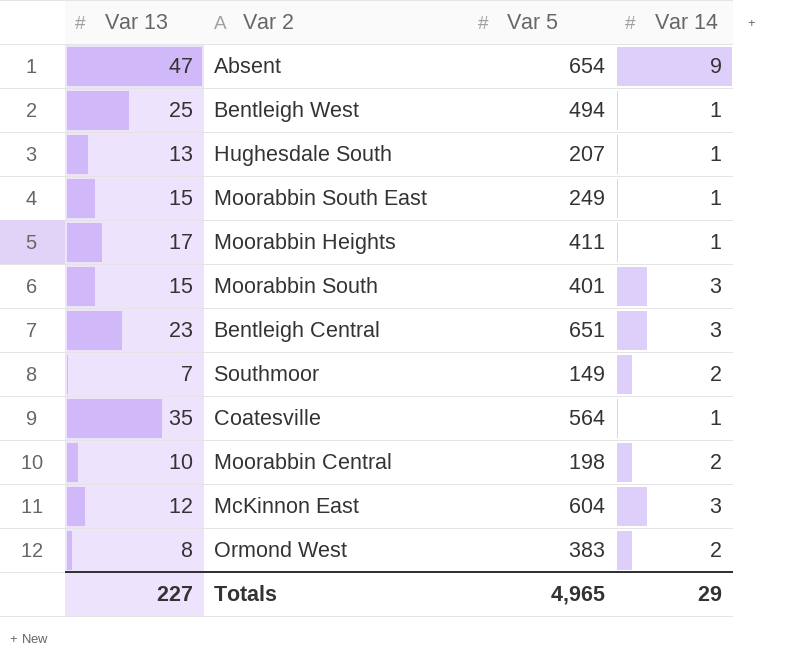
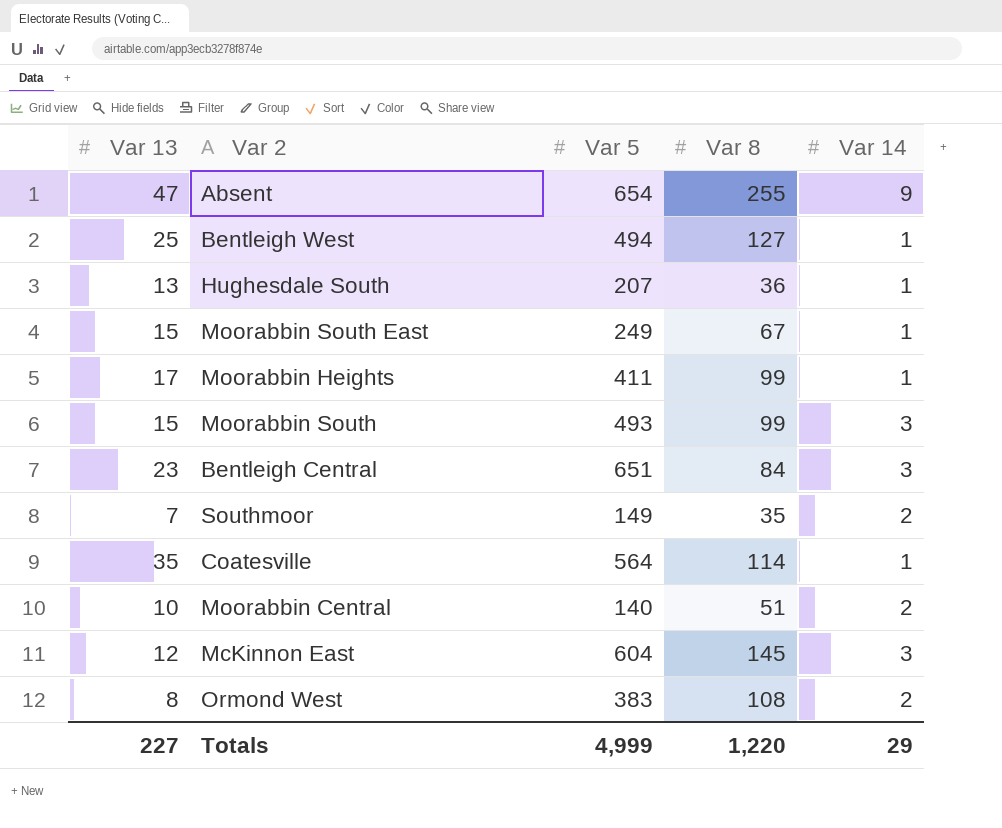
column Var 8 | position: none -> 4
Moorabbin South | Var 5: 401 -> 493
Moorabbin Central | Var 5: 198 -> 140
Totals | Var 5: 4,965 -> 4,999

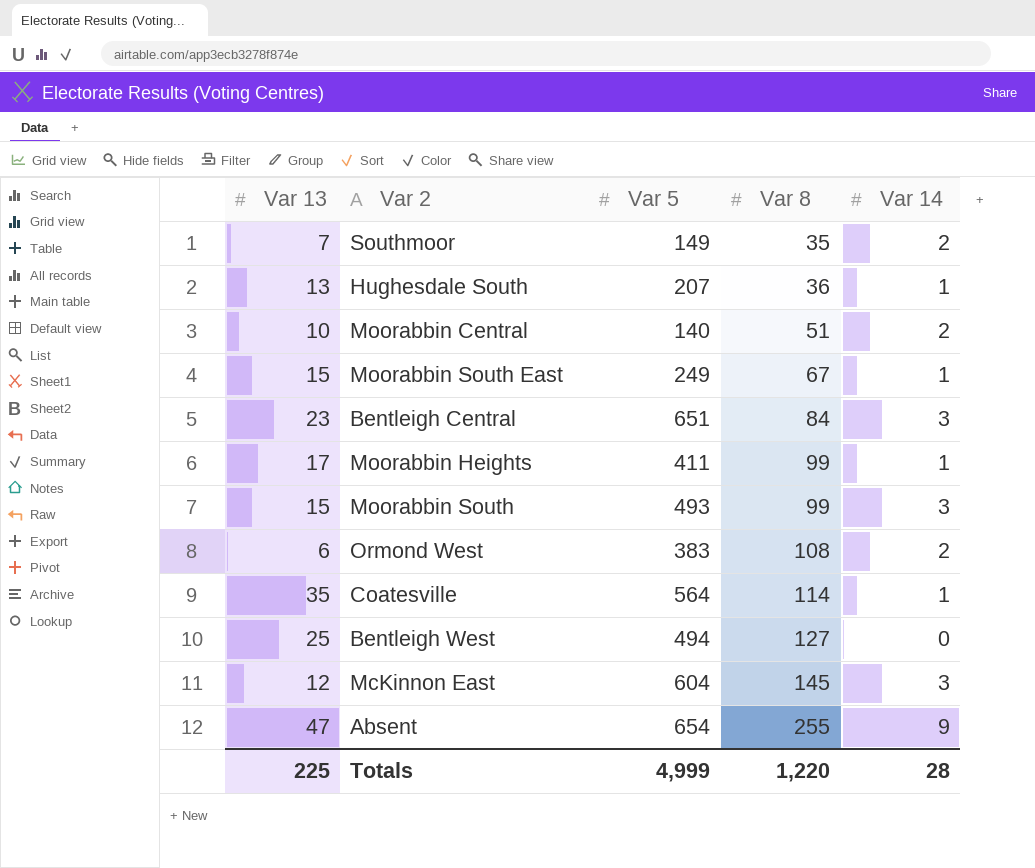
row order: none -> Var 8 ascending
Ormond West | Var 13: 8 -> 6
Bentleigh West | Var 14: 1 -> 0
Totals | Var 13: 227 -> 225
Totals | Var 14: 29 -> 28

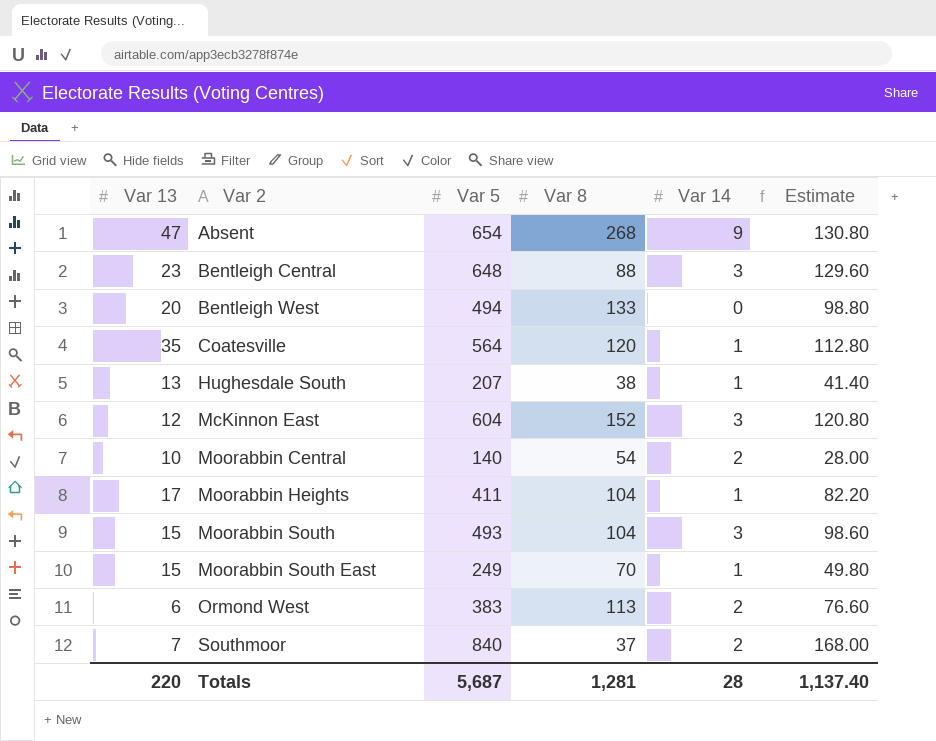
row order: Var 8 ascending -> Var 2 ascending
column Estimate | formula: none -> [Var 5] * 0.2
Absent | Var 8: 255 -> 268
Bentleigh Central | Var 5: 651 -> 648
Bentleigh Central | Var 8: 84 -> 88
Bentleigh West | Var 13: 25 -> 20
Bentleigh West | Var 8: 127 -> 133
Coatesville | Var 8: 114 -> 120
Hughesdale South | Var 8: 36 -> 38
McKinnon East | Var 8: 145 -> 152
Moorabbin Central | Var 8: 51 -> 54
Moorabbin Heights | Var 8: 99 -> 104
Moorabbin South | Var 8: 99 -> 104
Moorabbin South East | Var 8: 67 -> 70
Ormond West | Var 8: 108 -> 113
Southmoor | Var 5: 149 -> 840
Southmoor | Var 8: 35 -> 37
Totals | Var 13: 225 -> 220
Totals | Var 5: 4,999 -> 5,687
Totals | Var 8: 1,220 -> 1,281

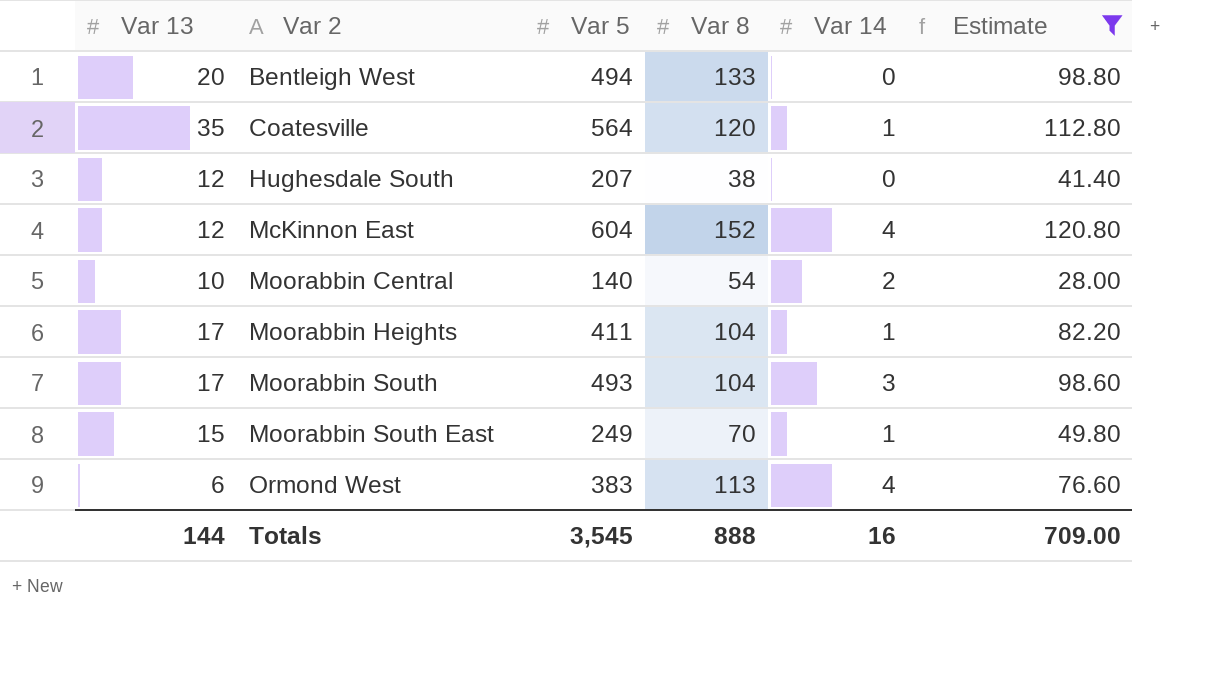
filter: none -> Estimate <= 120.80
Hughesdale South | Var 13: 13 -> 12
Hughesdale South | Var 14: 1 -> 0
McKinnon East | Var 14: 3 -> 4
Moorabbin South | Var 13: 15 -> 17
Ormond West | Var 14: 2 -> 4
Totals | Var 13: 220 -> 144
Totals | Var 5: 5,687 -> 3,545
Totals | Var 8: 1,281 -> 888
Totals | Var 14: 28 -> 16
Totals | Estimate: 1,137.40 -> 709.00

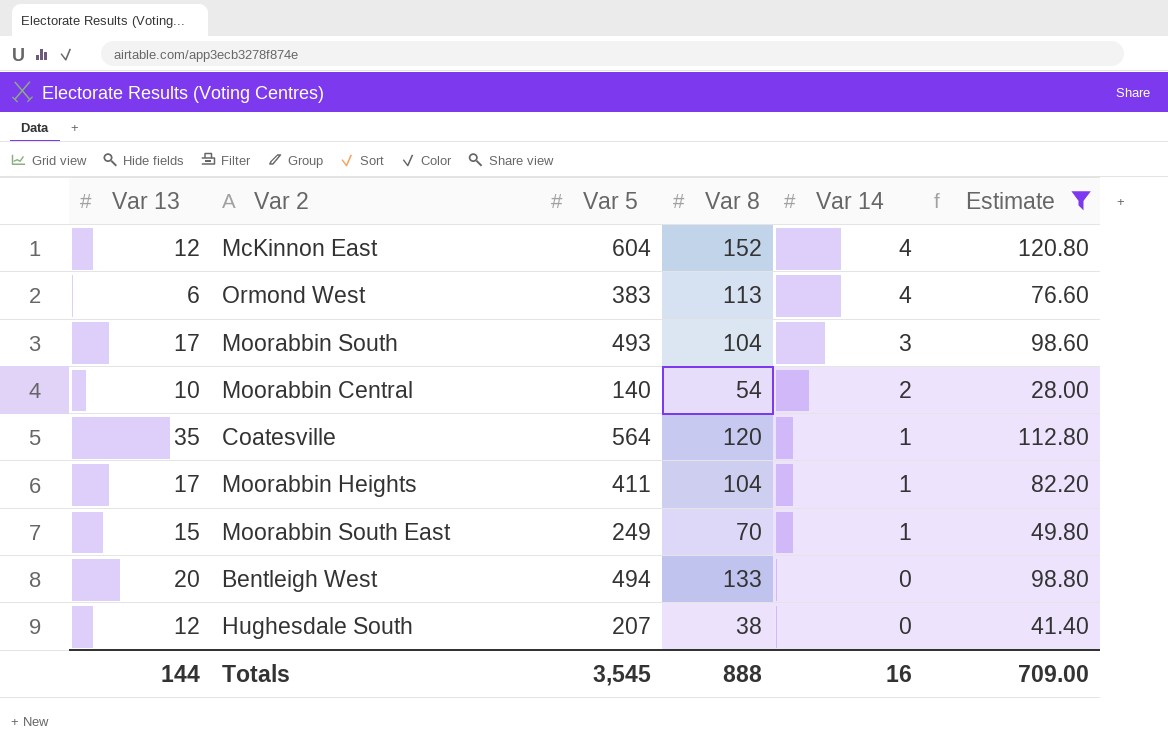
row order: Var 2 ascending -> Var 14 descending

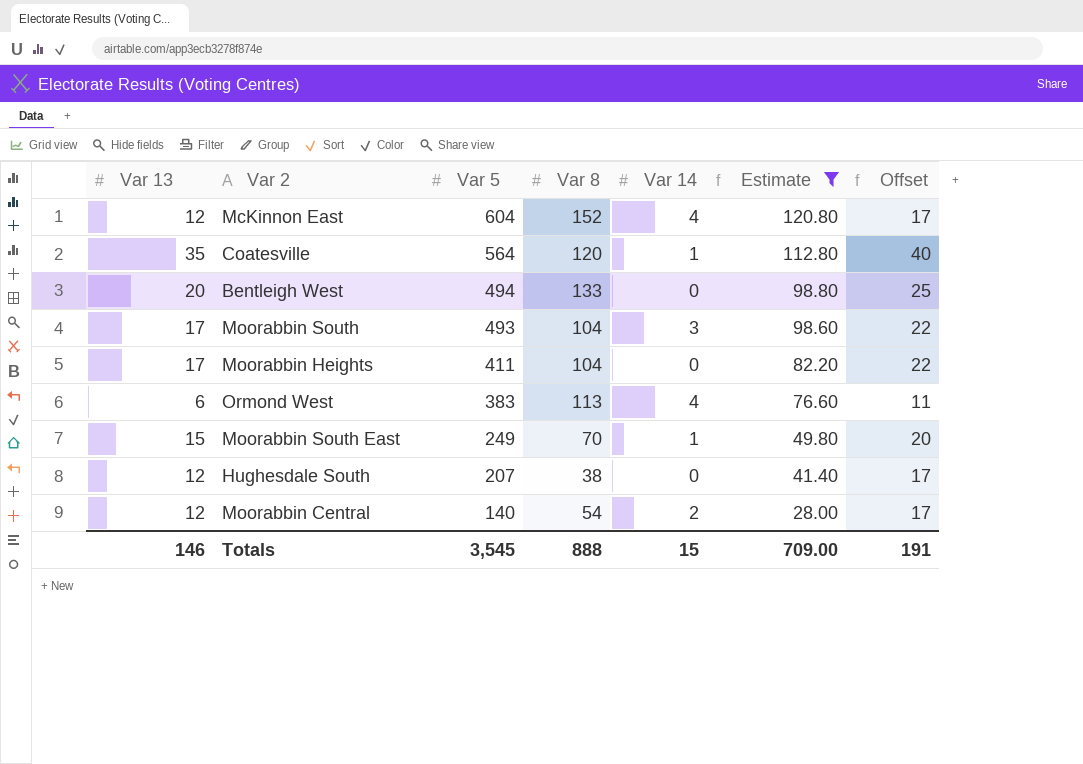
row order: Var 14 descending -> Var 5 descending
column Offset | formula: none -> [Var 13] + 5
Moorabbin Heights | Var 14: 1 -> 0
Moorabbin Central | Var 13: 10 -> 12
Totals | Var 13: 144 -> 146
Totals | Var 14: 16 -> 15

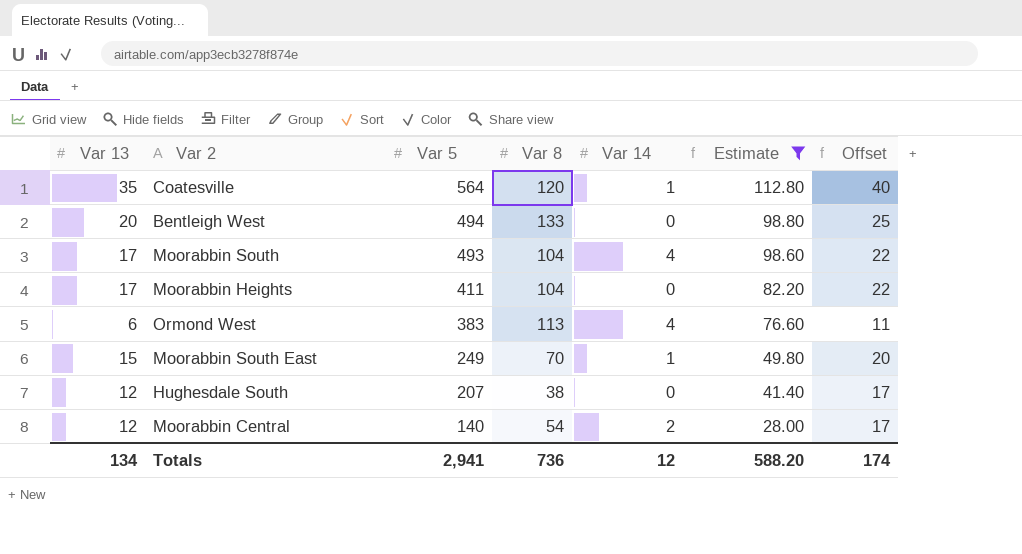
row McKinnon East: 12 | 604 | 152 | 4 | 120.80 | 17 -> none
Moorabbin South | Var 14: 3 -> 4
Totals | Var 13: 146 -> 134
Totals | Var 5: 3,545 -> 2,941
Totals | Var 8: 888 -> 736
Totals | Var 14: 15 -> 12
Totals | Estimate: 709.00 -> 588.20
Totals | Offset: 191 -> 174

